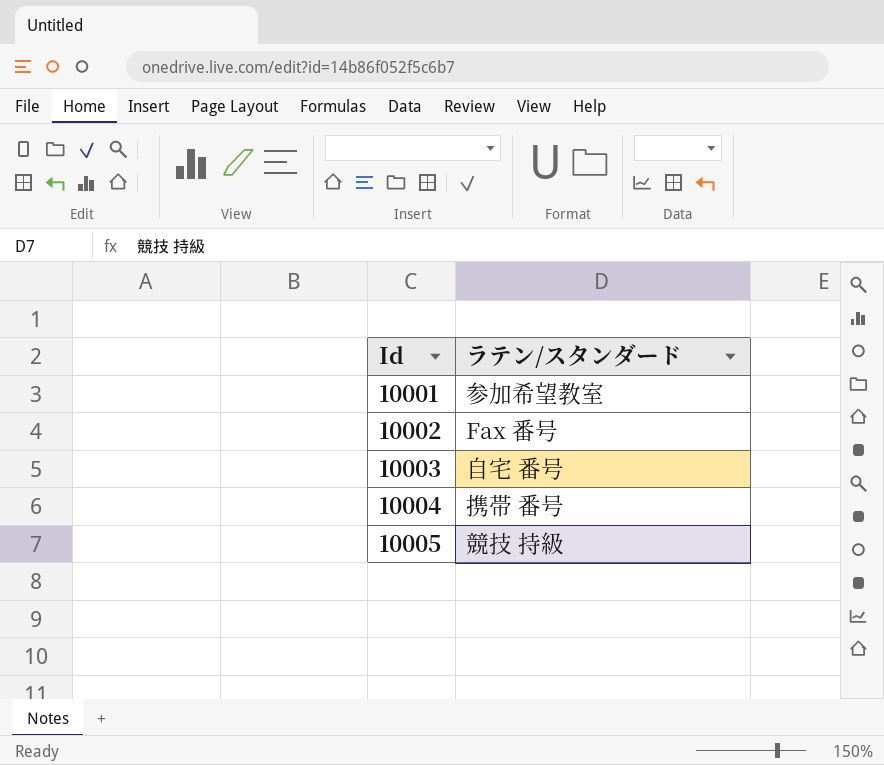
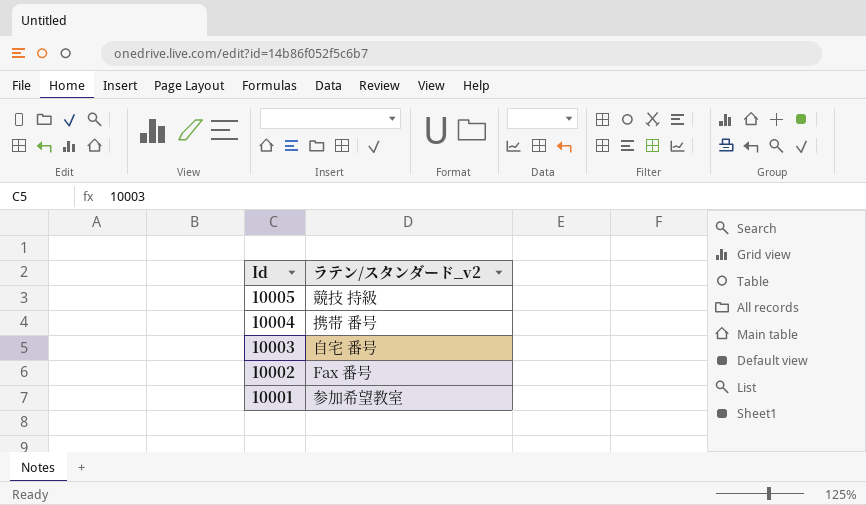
row order: Id ascending -> Id descending
column name: ラテン/スタンダード -> ラテン/スタンダード_v2

